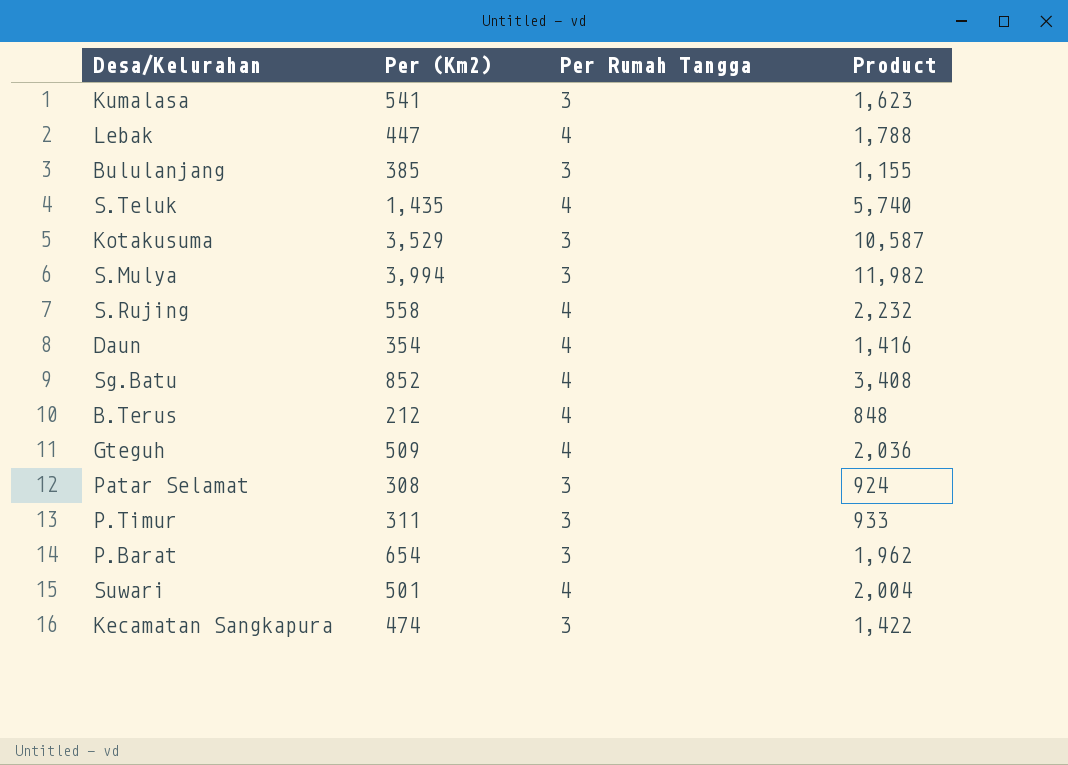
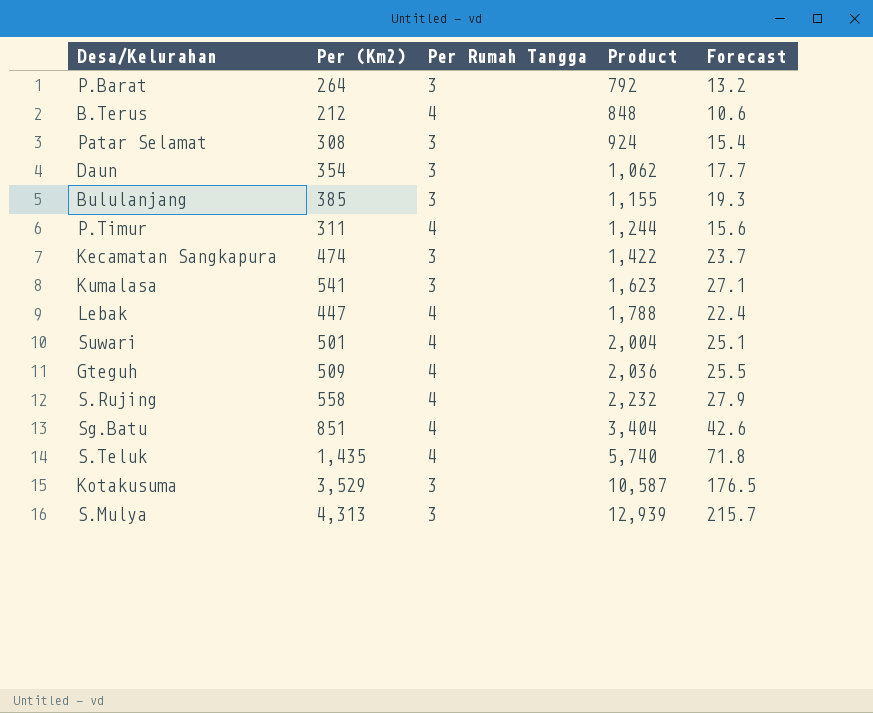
row order: none -> Product ascending
column Forecast | formula: none -> [Per (Km2)] * 0.05
P.Barat | Per (Km2): 654 -> 264
P.Barat | Product: 1,962 -> 792
Daun | Per Rumah Tangga: 4 -> 3
Daun | Product: 1,416 -> 1,062
P.Timur | Per Rumah Tangga: 3 -> 4
P.Timur | Product: 933 -> 1,244
Sg.Batu | Per (Km2): 852 -> 851
Sg.Batu | Product: 3,408 -> 3,404
S.Mulya | Per (Km2): 3,994 -> 4,313
S.Mulya | Product: 11,982 -> 12,939

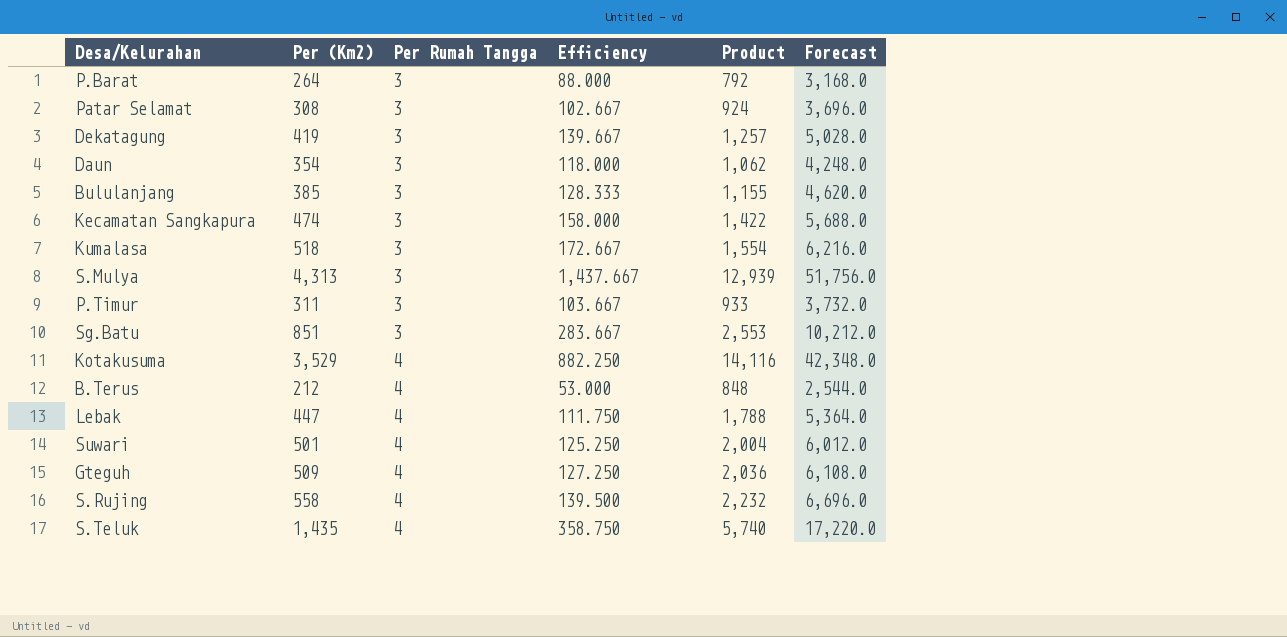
row order: Product ascending -> Per Rumah Tangga ascending
column Efficiency | formula: none -> [Per (Km2)] / [Per Rumah Tangga]
column Forecast | formula: [Per (Km2)] * 0.05 -> [Per (Km2)] * 12
row Dekatagung: none -> 419 | 3 | 139.667 | 1,257 | 5,028.0
Kumalasa | Per (Km2): 541 -> 518
Kumalasa | Product: 1,623 -> 1,554
P.Timur | Per Rumah Tangga: 4 -> 3
P.Timur | Product: 1,244 -> 933
Sg.Batu | Per Rumah Tangga: 4 -> 3
Sg.Batu | Product: 3,404 -> 2,553
Kotakusuma | Per Rumah Tangga: 3 -> 4
Kotakusuma | Product: 10,587 -> 14,116

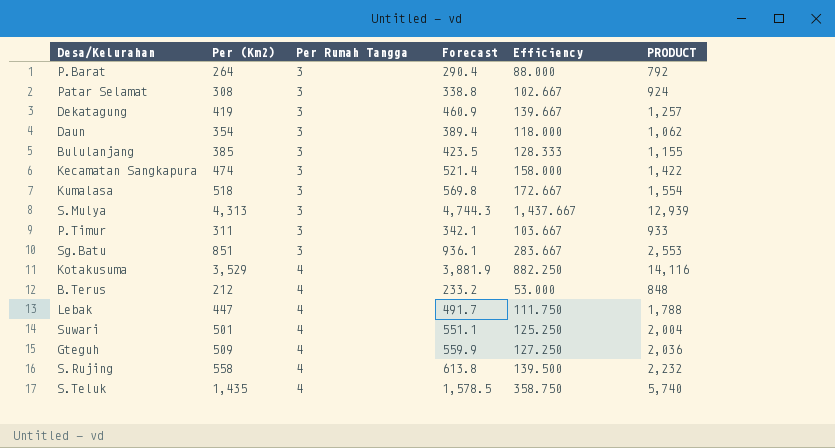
column Forecast | formula: [Per (Km2)] * 12 -> [Per (Km2)] * 1.1
column Forecast | position: 6 -> 4
column name: Product -> PRODUCT

